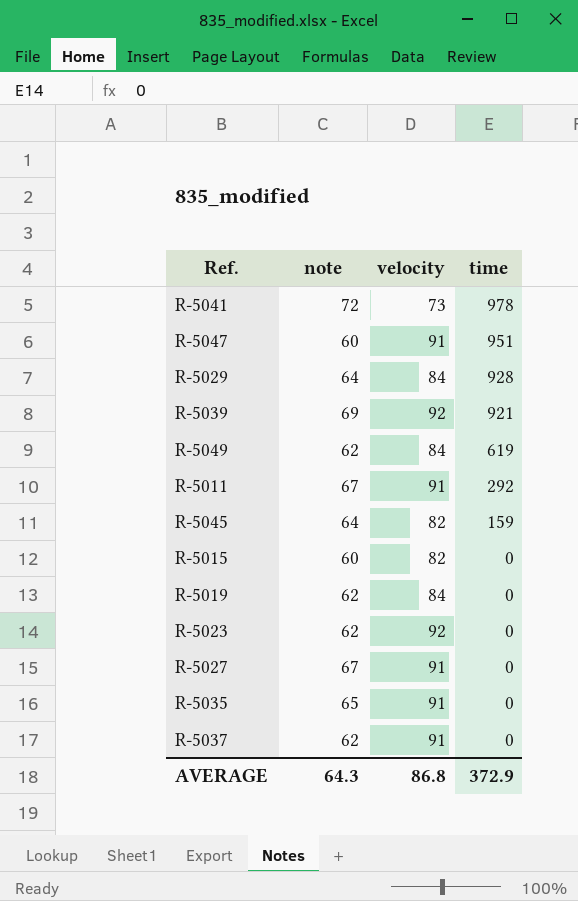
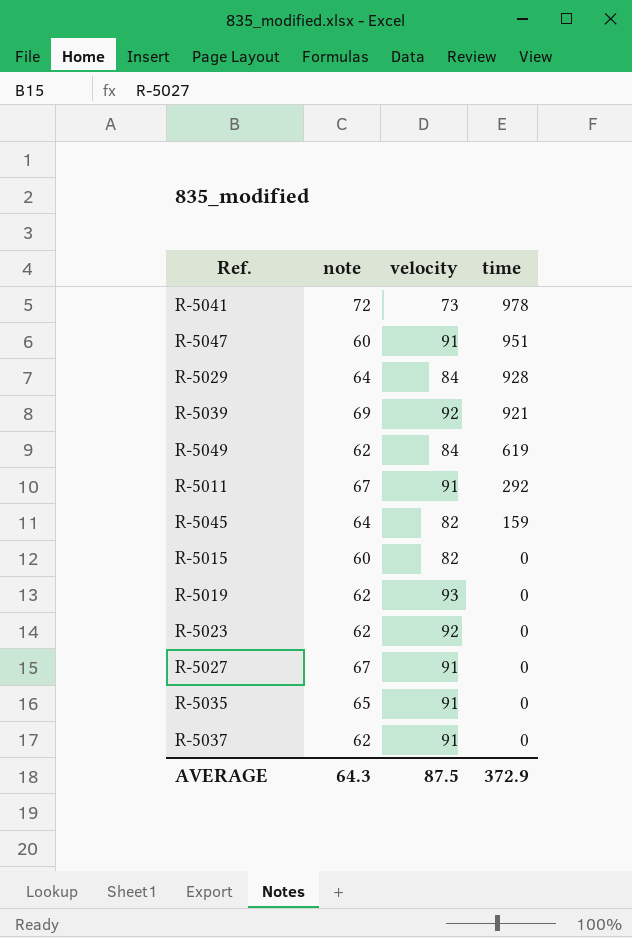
R-5019 | velocity: 84 -> 93
AVERAGE | velocity: 86.8 -> 87.5

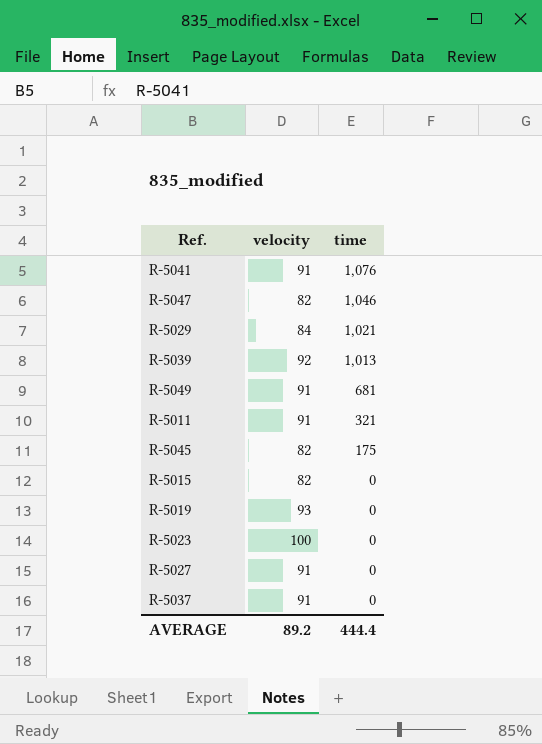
column note | position: 2 -> none
row R-5035: 65 | 91 | 0 -> none
R-5041 | velocity: 73 -> 91
R-5041 | time: 978 -> 1,076
R-5047 | velocity: 91 -> 82
R-5047 | time: 951 -> 1,046
R-5029 | time: 928 -> 1,021
R-5039 | time: 921 -> 1,013
R-5049 | velocity: 84 -> 91
R-5049 | time: 619 -> 681
R-5011 | time: 292 -> 321
R-5045 | time: 159 -> 175
R-5023 | velocity: 92 -> 100
AVERAGE | velocity: 87.5 -> 89.2
AVERAGE | time: 372.9 -> 444.4

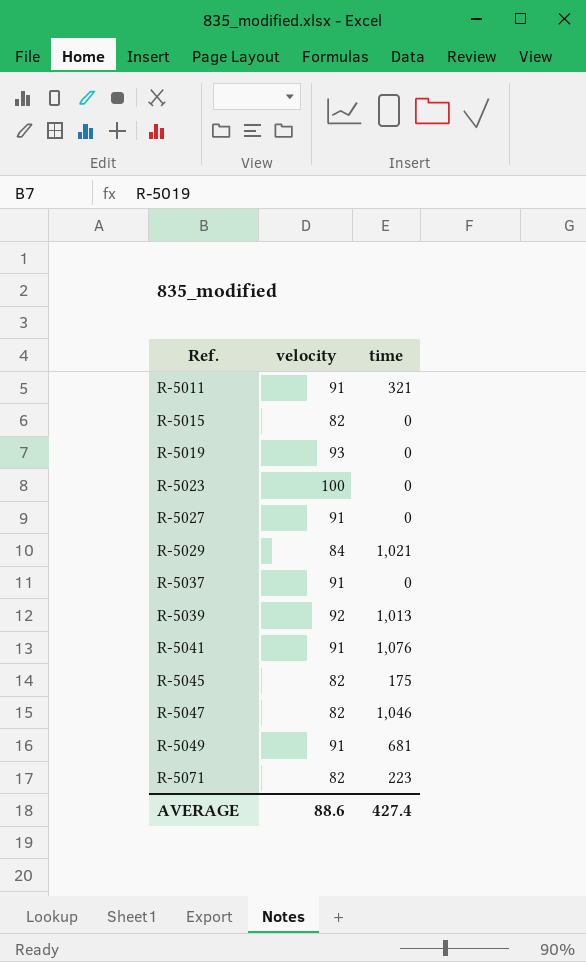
row order: time descending -> Ref. ascending
row R-5071: none -> 82 | 223
AVERAGE | velocity: 89.2 -> 88.6
AVERAGE | time: 444.4 -> 427.4

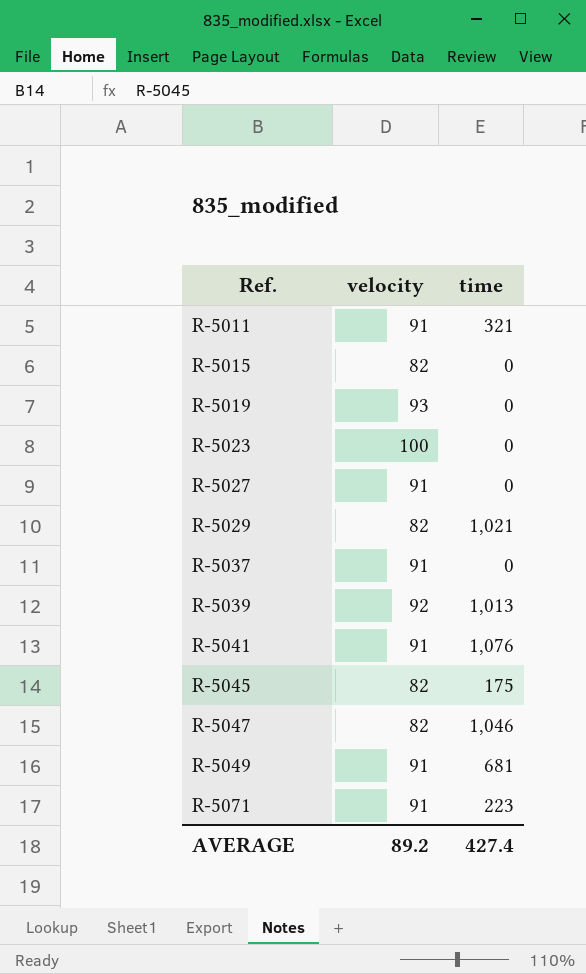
R-5029 | velocity: 84 -> 82
R-5071 | velocity: 82 -> 91
AVERAGE | velocity: 88.6 -> 89.2

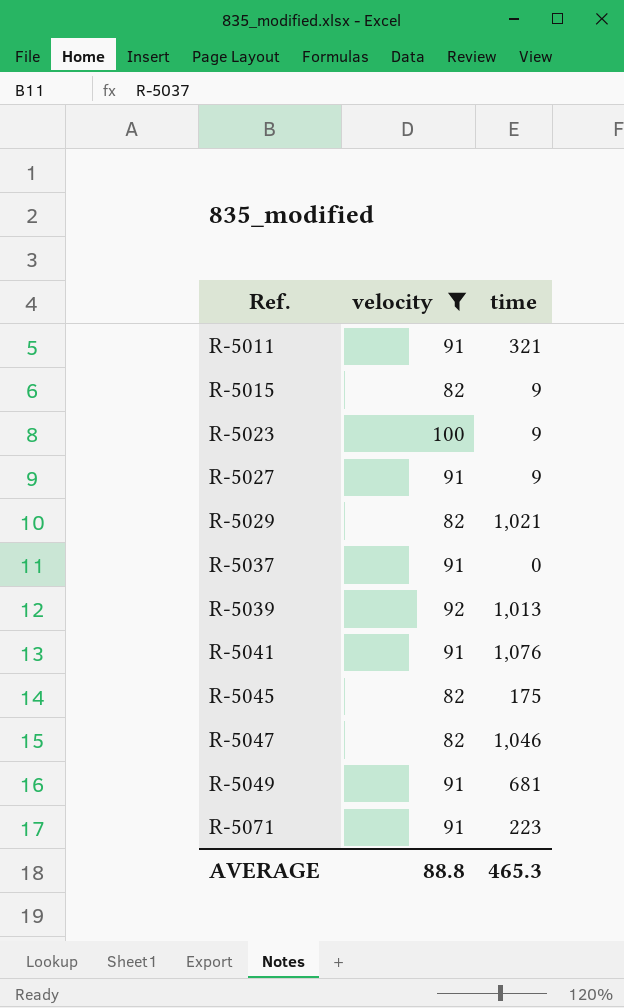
filter: none -> velocity != 93
R-5015 | time: 0 -> 9
R-5023 | time: 0 -> 9
R-5027 | time: 0 -> 9
AVERAGE | velocity: 89.2 -> 88.8
AVERAGE | time: 427.4 -> 465.3

